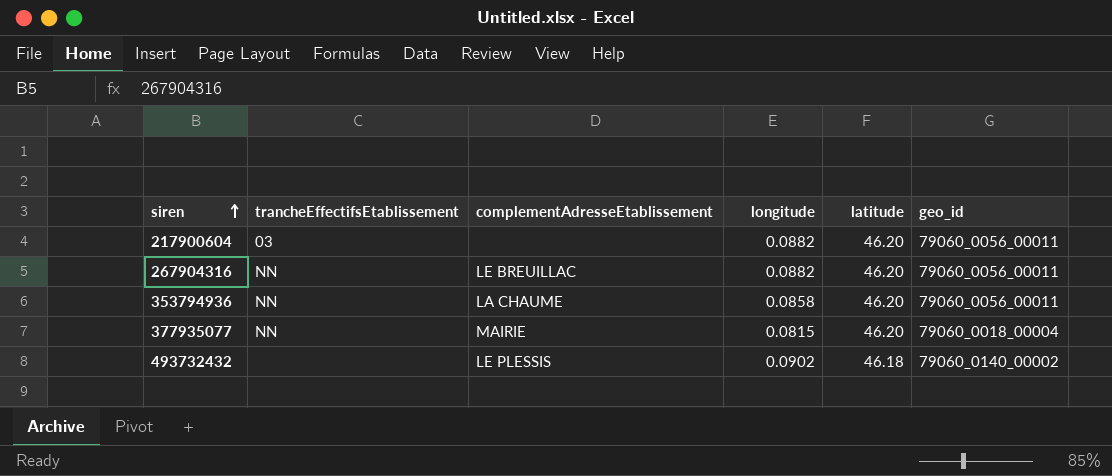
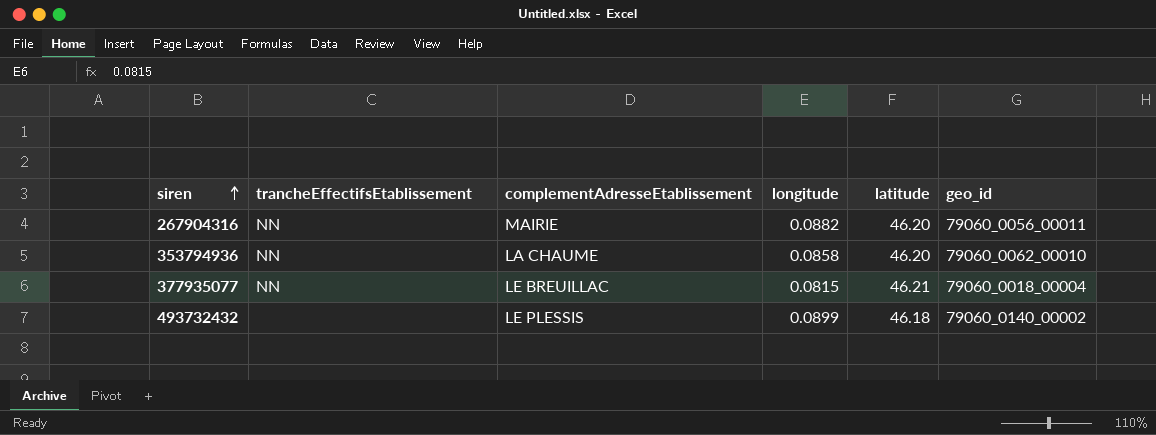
row 217900604: 03 | none | 0.0882 | 46.20 | 79060_0056_00011 -> none
267904316 | complementAdresseEtablissement: LE BREUILLAC -> MAIRIE
353794936 | geo_id: 79060_0056_00011 -> 79060_0062_00010
377935077 | complementAdresseEtablissement: MAIRIE -> LE BREUILLAC
377935077 | latitude: 46.20 -> 46.21
493732432 | longitude: 0.0902 -> 0.0899

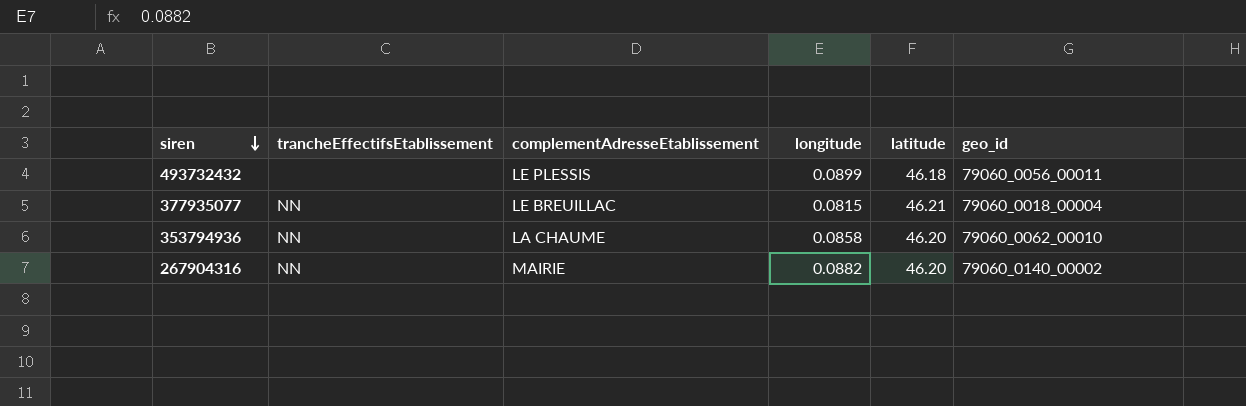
row order: siren ascending -> siren descending
493732432 | geo_id: 79060_0140_00002 -> 79060_0056_00011
267904316 | geo_id: 79060_0056_00011 -> 79060_0140_00002

